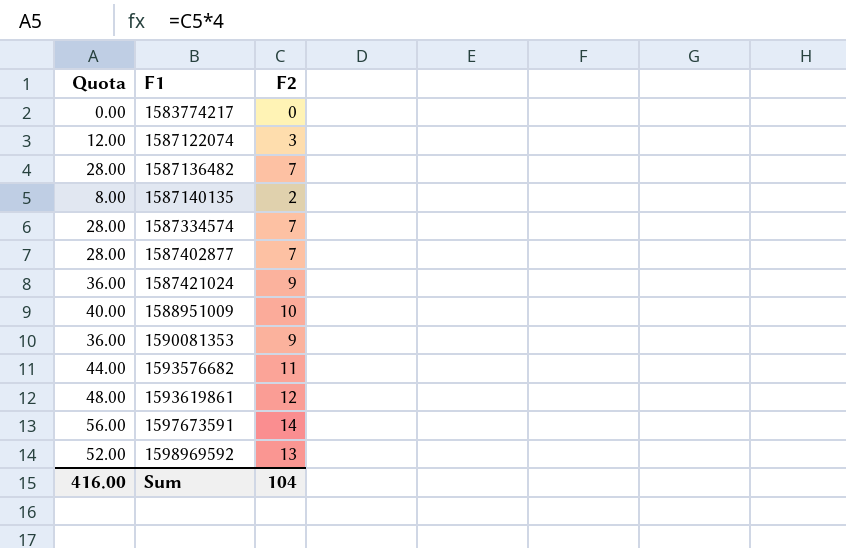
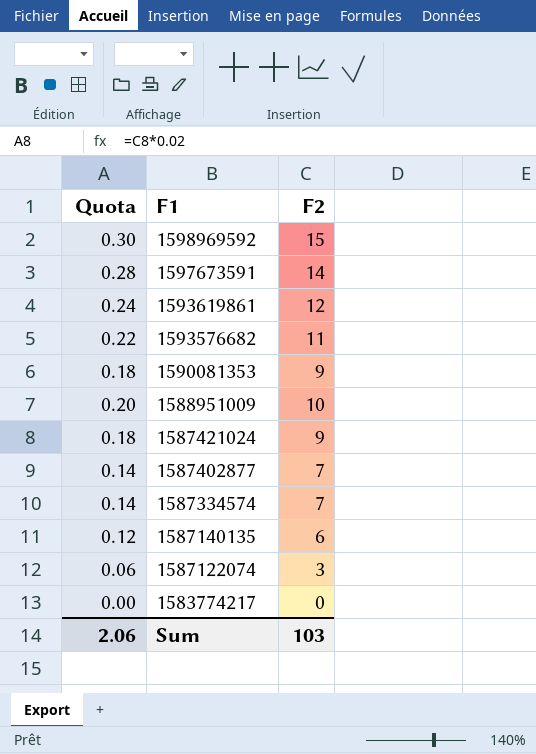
row order: F1 ascending -> F1 descending
column Quota | formula: [F2] * 4 -> [F2] * 0.02
row 1587136482: 28.00 | 7 -> none
1598969592 | F2: 13 -> 15
1587140135 | F2: 2 -> 6
Sum | Quota: 416.00 -> 2.06
Sum | F2: 104 -> 103

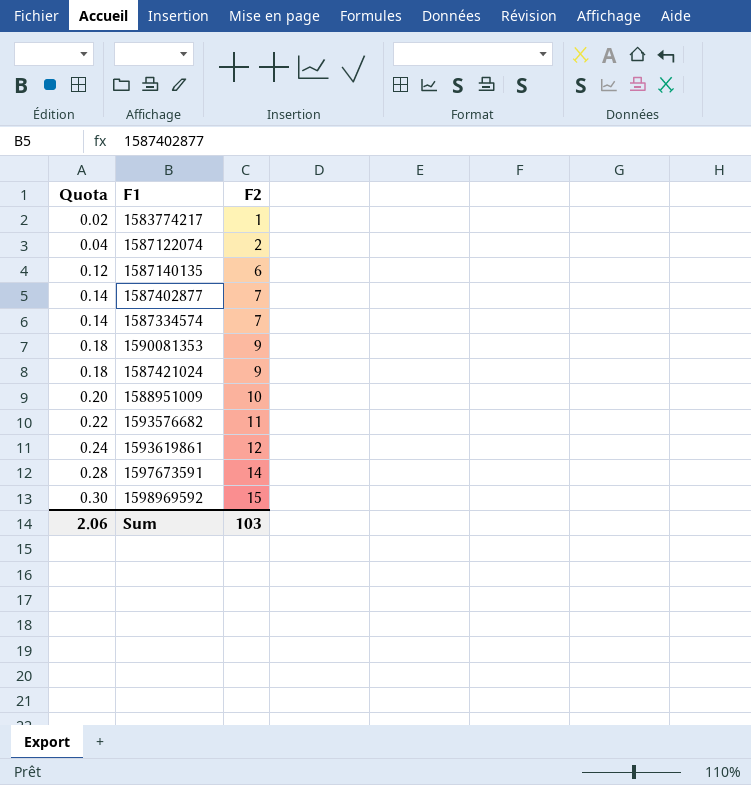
row order: F1 descending -> Quota ascending
1583774217 | Quota: 0.00 -> 0.02
1583774217 | F2: 0 -> 1
1587122074 | Quota: 0.06 -> 0.04
1587122074 | F2: 3 -> 2

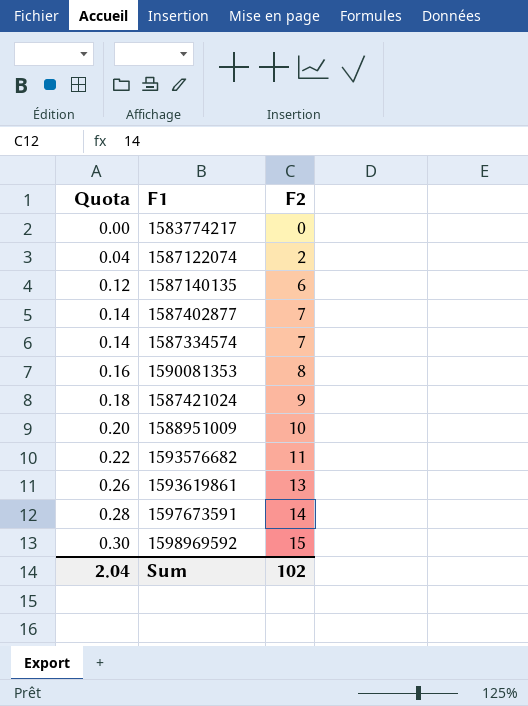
1583774217 | Quota: 0.02 -> 0.00
1583774217 | F2: 1 -> 0
1590081353 | Quota: 0.18 -> 0.16
1590081353 | F2: 9 -> 8
1593619861 | Quota: 0.24 -> 0.26
1593619861 | F2: 12 -> 13
Sum | Quota: 2.06 -> 2.04
Sum | F2: 103 -> 102

